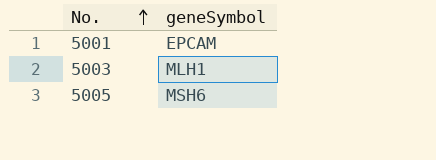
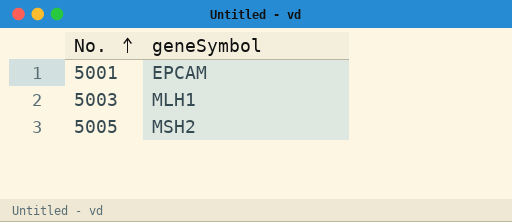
5005 | geneSymbol: MSH6 -> MSH2

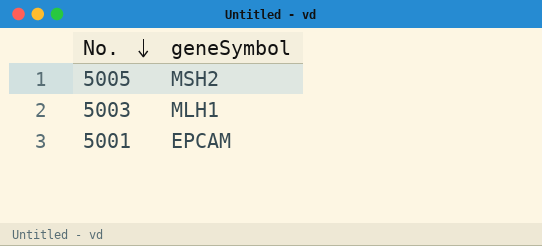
row order: No. ascending -> No. descending

